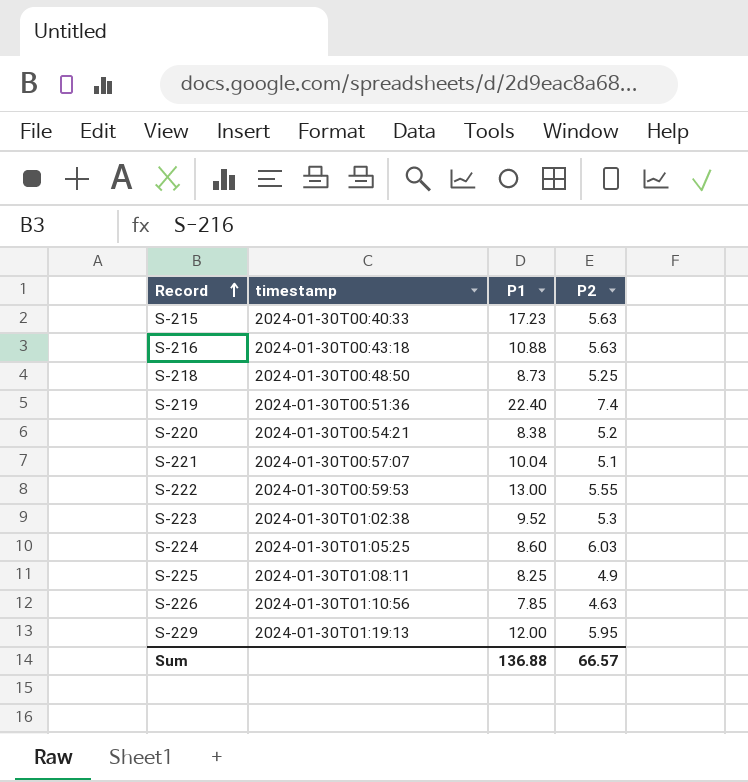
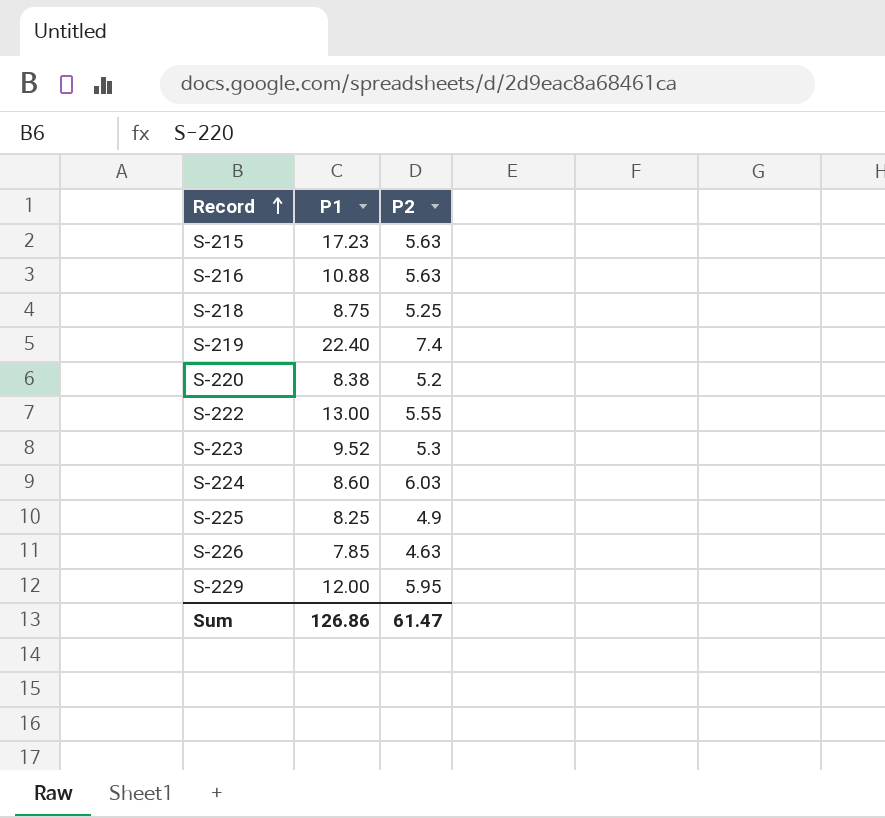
column timestamp | position: 2 -> none
row S-221: 2024-01-30T00:57:07 | 10.04 | 5.1 -> none
S-218 | P1: 8.73 -> 8.75
Sum | P1: 136.88 -> 126.86
Sum | P2: 66.57 -> 61.47

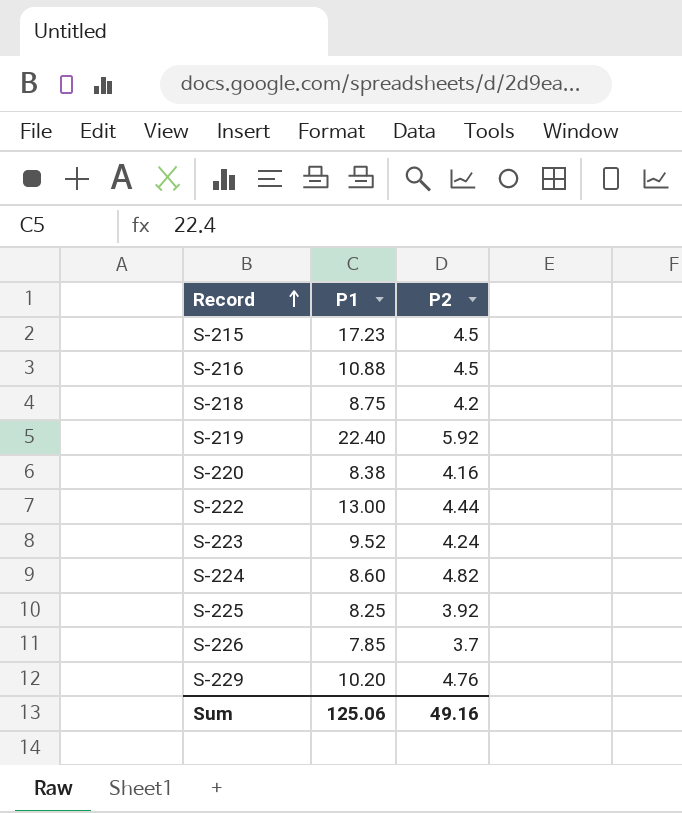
S-215 | P2: 5.63 -> 4.5
S-216 | P2: 5.63 -> 4.5
S-218 | P2: 5.25 -> 4.2
S-219 | P2: 7.4 -> 5.92
S-220 | P2: 5.2 -> 4.16
S-222 | P2: 5.55 -> 4.44
S-223 | P2: 5.3 -> 4.24
S-224 | P2: 6.03 -> 4.82
S-225 | P2: 4.9 -> 3.92
S-226 | P2: 4.63 -> 3.7
S-229 | P1: 12.00 -> 10.20
S-229 | P2: 5.95 -> 4.76
Sum | P1: 126.86 -> 125.06
Sum | P2: 61.47 -> 49.16

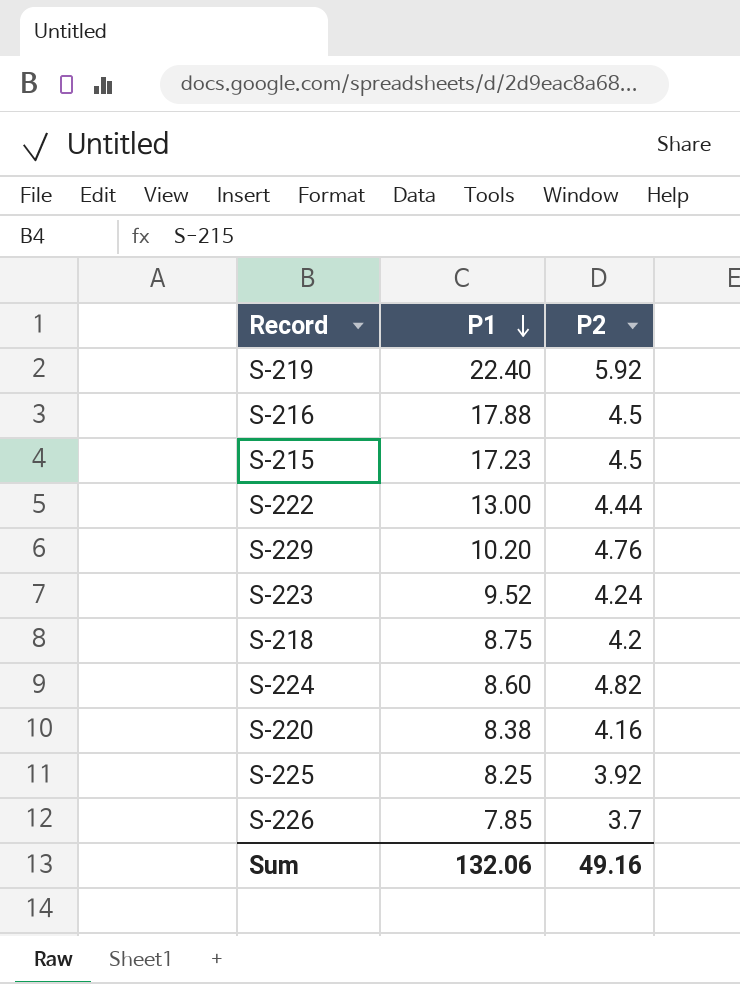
row order: Record ascending -> P1 descending
S-216 | P1: 10.88 -> 17.88
Sum | P1: 125.06 -> 132.06

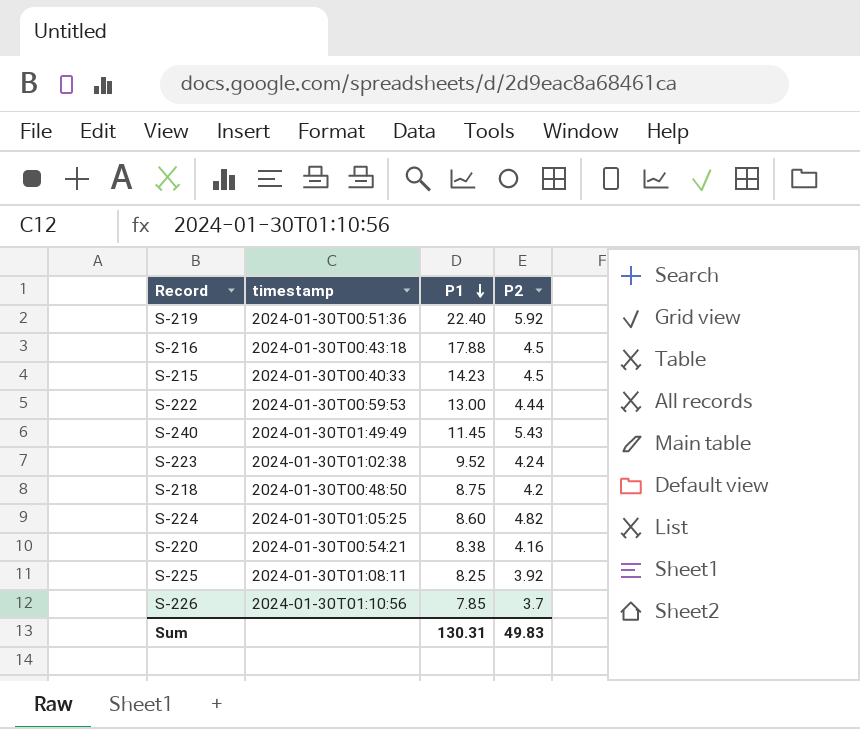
column timestamp | position: none -> 2
row S-229: 10.20 | 4.76 -> none
S-215 | P1: 17.23 -> 14.23
row S-240: none -> 2024-01-30T01:49:49 | 11.45 | 5.43
Sum | P1: 132.06 -> 130.31
Sum | P2: 49.16 -> 49.83

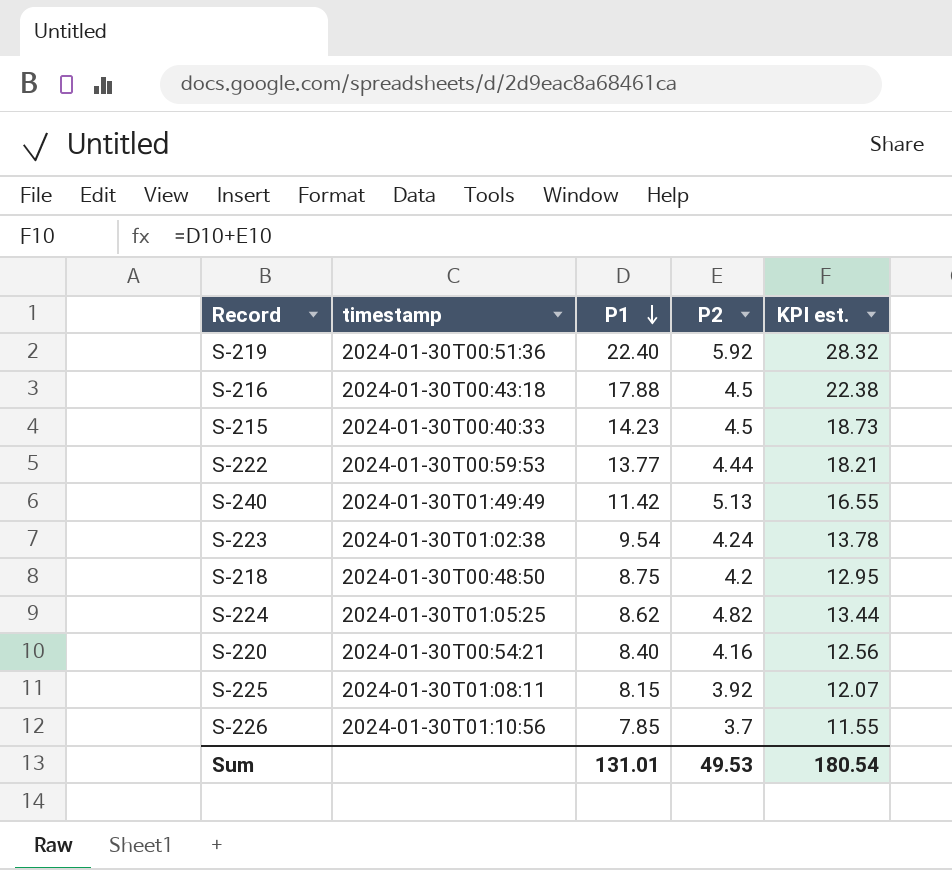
column KPI est. | formula: none -> [P1] + [P2]
S-222 | P1: 13.00 -> 13.77
S-240 | P1: 11.45 -> 11.42
S-240 | P2: 5.43 -> 5.13
S-223 | P1: 9.52 -> 9.54
S-224 | P1: 8.60 -> 8.62
S-220 | P1: 8.38 -> 8.40
S-225 | P1: 8.25 -> 8.15
Sum | P1: 130.31 -> 131.01
Sum | P2: 49.83 -> 49.53

